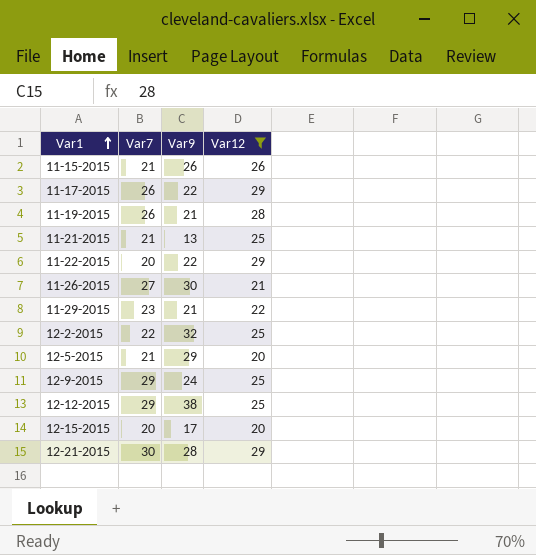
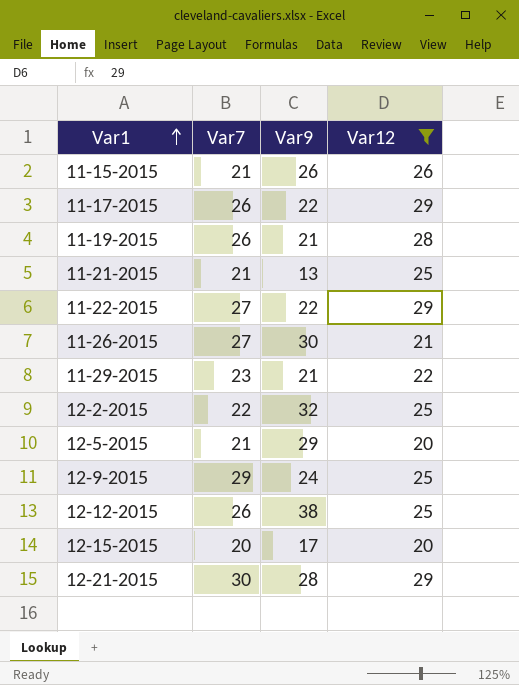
11-22-2015 | Var7: 20 -> 27
12-12-2015 | Var7: 29 -> 26

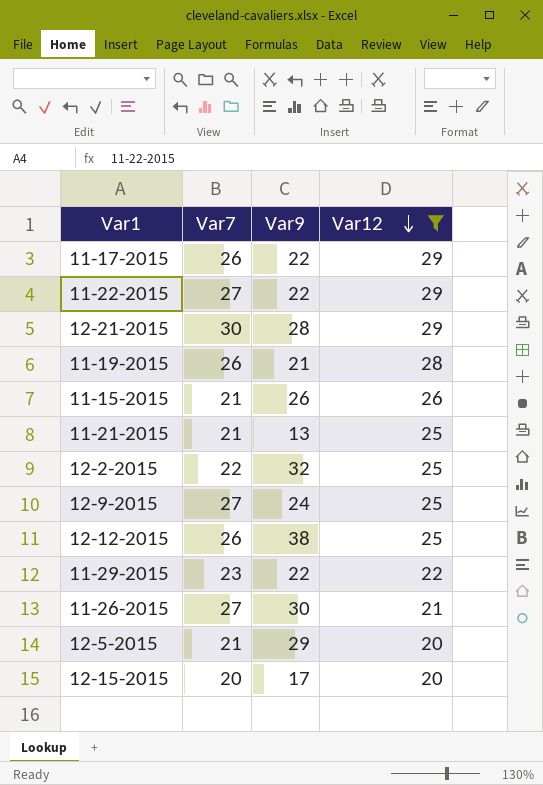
row order: Var1 ascending -> Var12 descending
12-9-2015 | Var7: 29 -> 27
11-29-2015 | Var9: 21 -> 22

